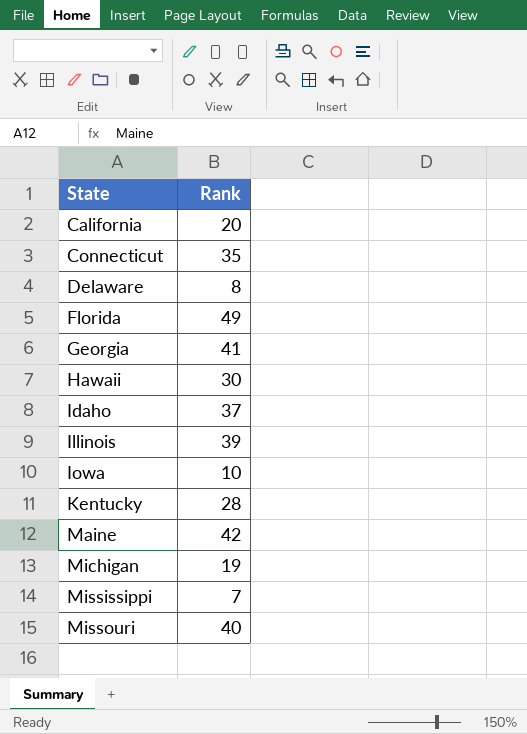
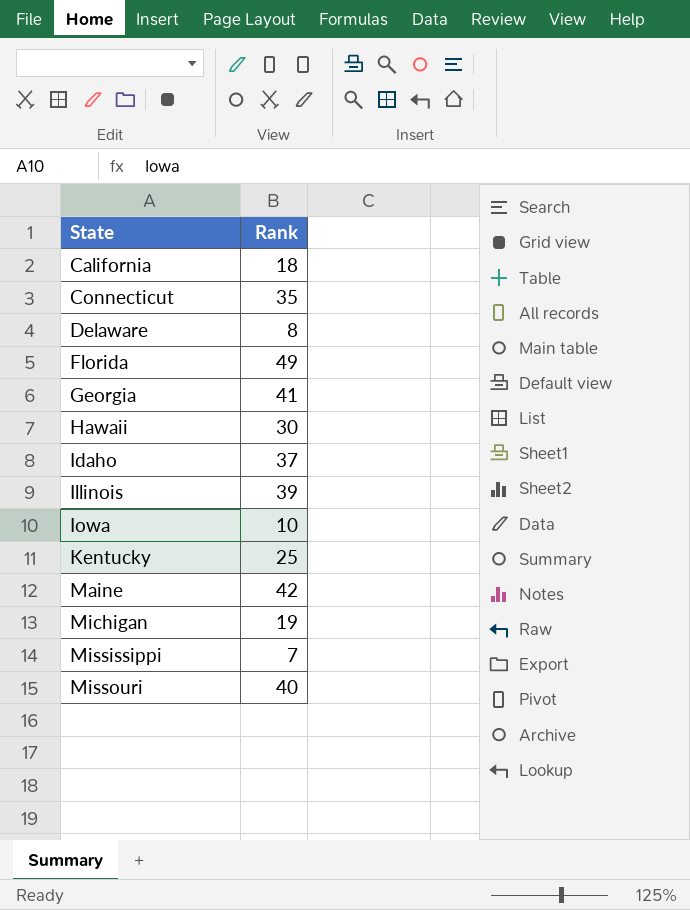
California | Rank: 20 -> 18
Kentucky | Rank: 28 -> 25

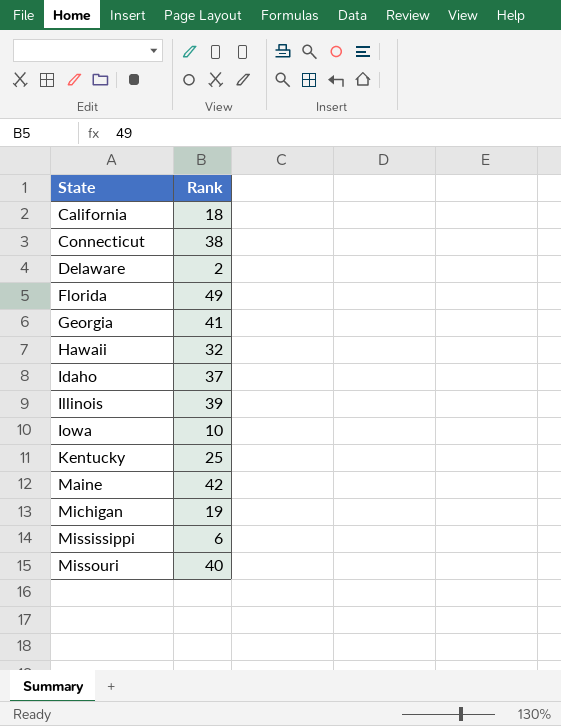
Connecticut | Rank: 35 -> 38
Delaware | Rank: 8 -> 2
Hawaii | Rank: 30 -> 32
Mississippi | Rank: 7 -> 6

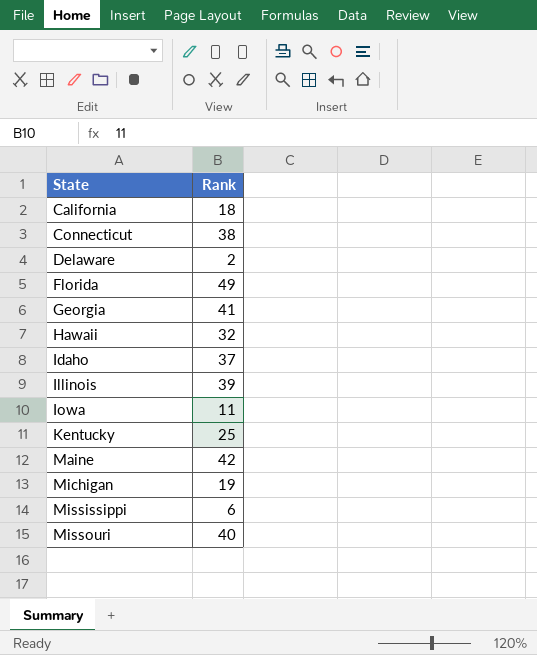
Iowa | Rank: 10 -> 11

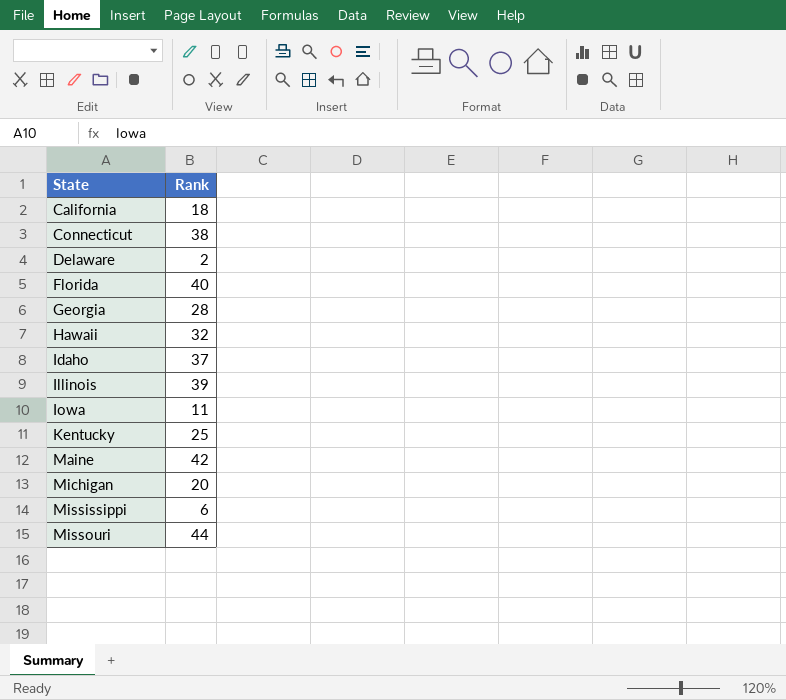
Florida | Rank: 49 -> 40
Georgia | Rank: 41 -> 28
Michigan | Rank: 19 -> 20
Missouri | Rank: 40 -> 44

